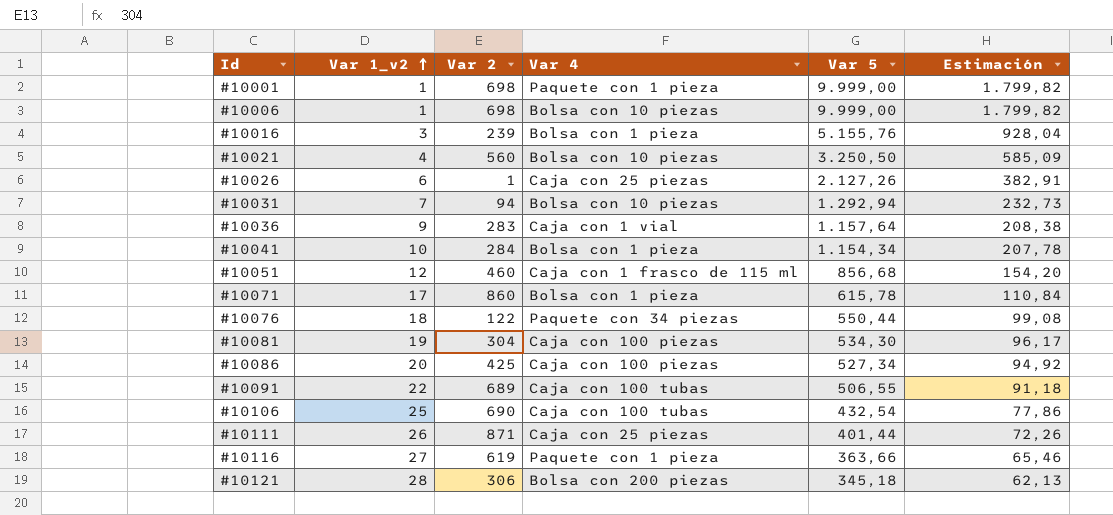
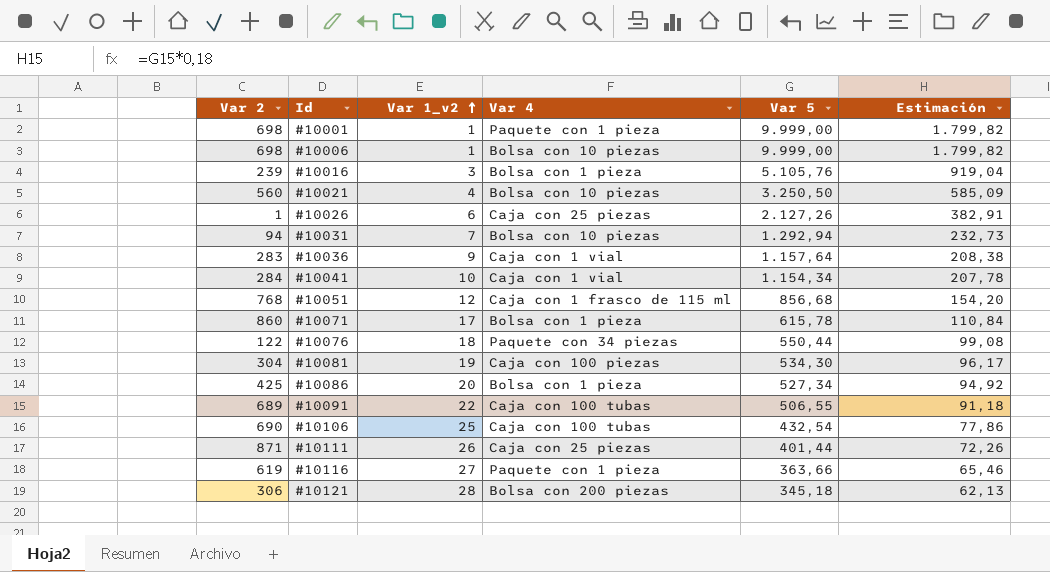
column Var 2 | position: 3 -> 1
#10016 | Var 5: 5.155,76 -> 5.105,76
#10016 | Estimación: 928,04 -> 919,04
#10041 | Var 4: Bolsa con 1 pieza -> Caja con 1 vial
#10051 | Var 2: 460 -> 768
#10086 | Var 4: Caja con 100 piezas -> Bolsa con 1 pieza

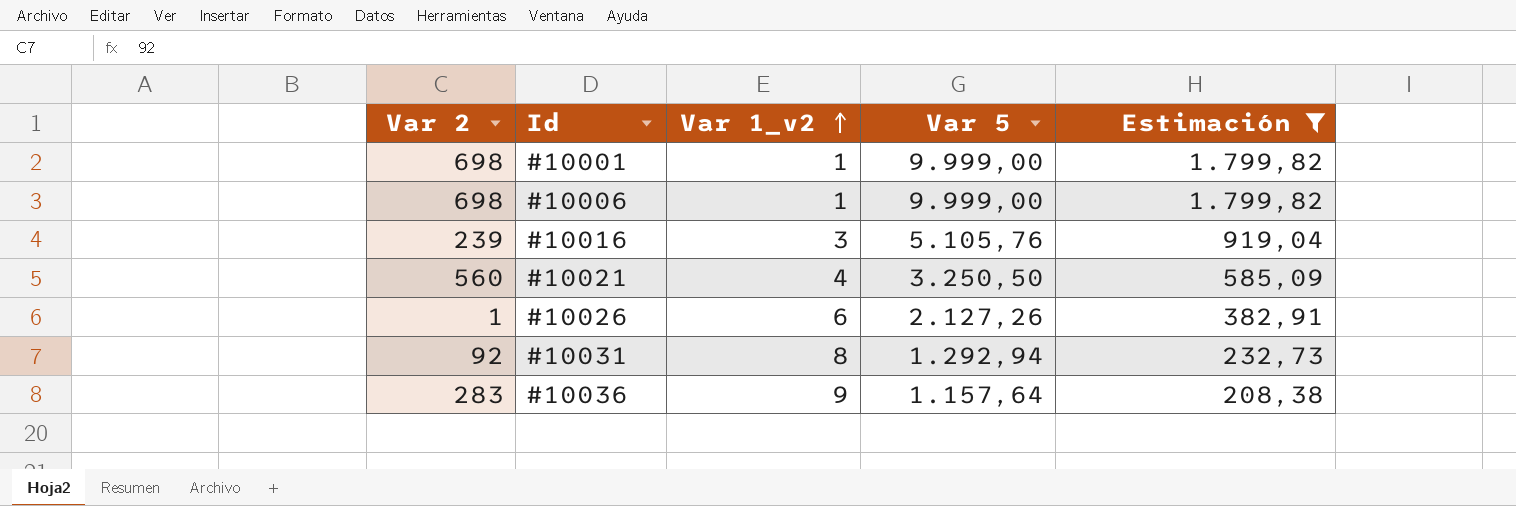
filter: none -> Estimación >= 208,38
column Var 4 | position: 4 -> none
#10031 | Var 2: 94 -> 92
#10031 | Var 1_v2: 7 -> 8

